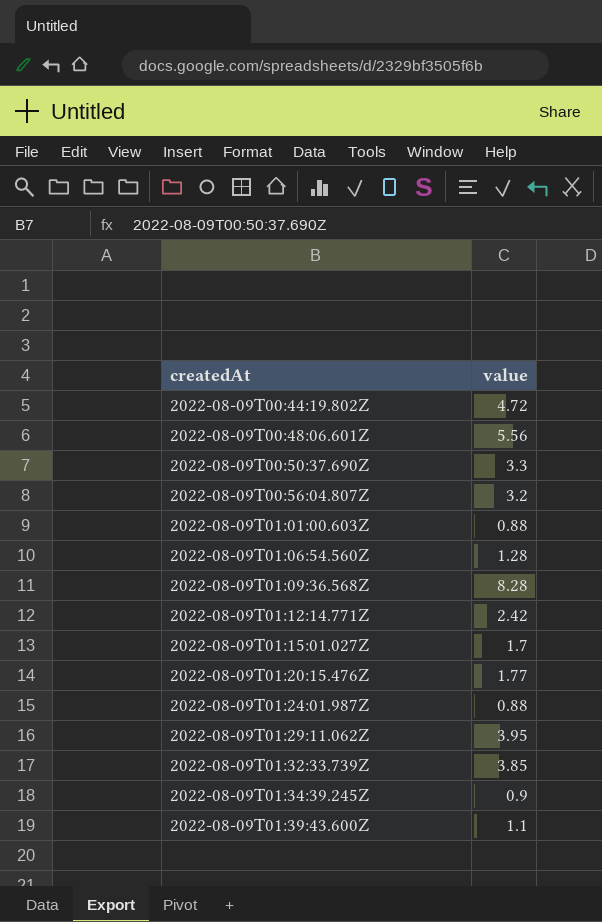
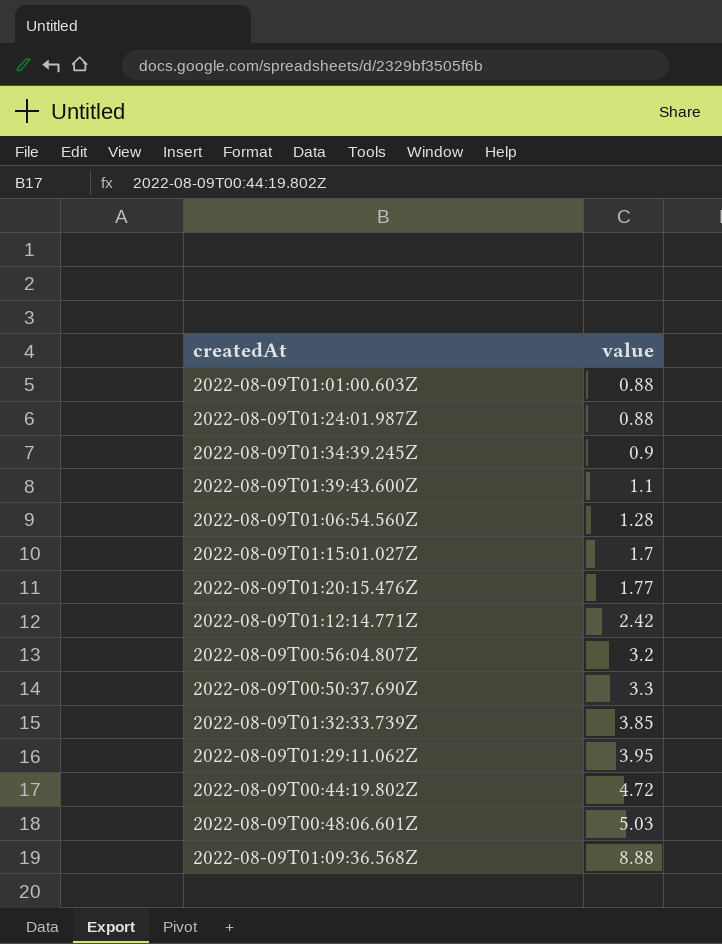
row order: createdAt ascending -> value ascending
2022-08-09T00:48:06.601Z | value: 5.56 -> 5.03
2022-08-09T01:09:36.568Z | value: 8.28 -> 8.88

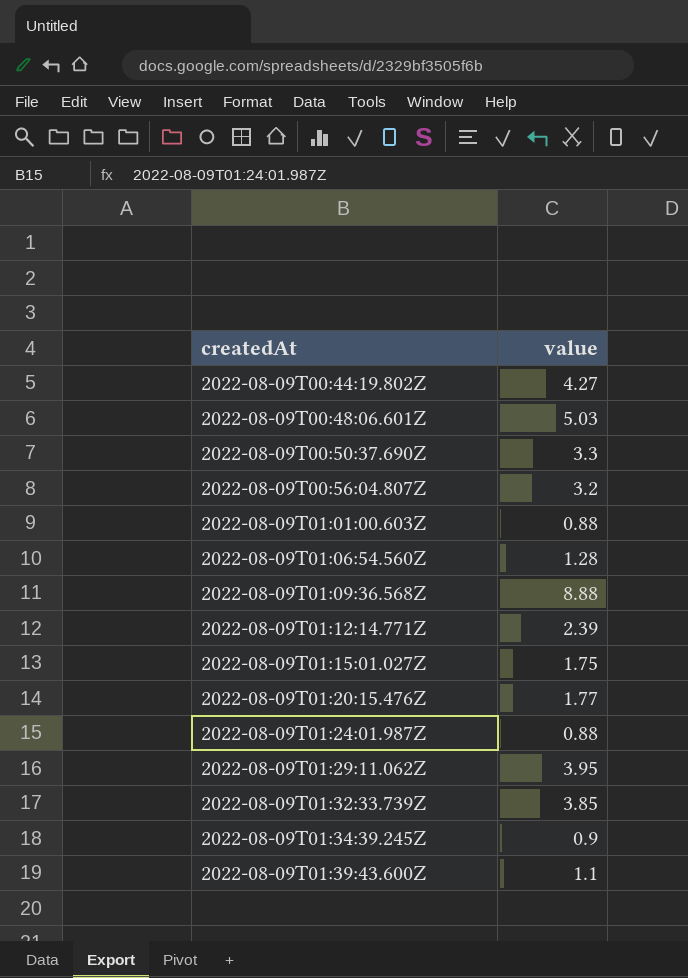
row order: value ascending -> createdAt ascending
2022-08-09T00:44:19.802Z | value: 4.72 -> 4.27
2022-08-09T01:12:14.771Z | value: 2.42 -> 2.39
2022-08-09T01:15:01.027Z | value: 1.7 -> 1.75

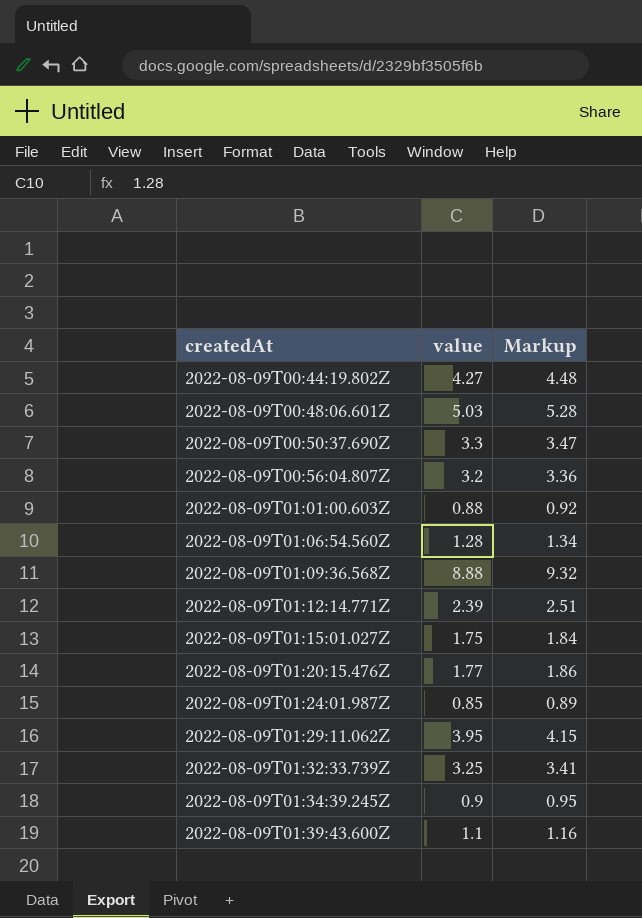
column Markup | formula: none -> [value] * 1.05
2022-08-09T01:24:01.987Z | value: 0.88 -> 0.85
2022-08-09T01:32:33.739Z | value: 3.85 -> 3.25

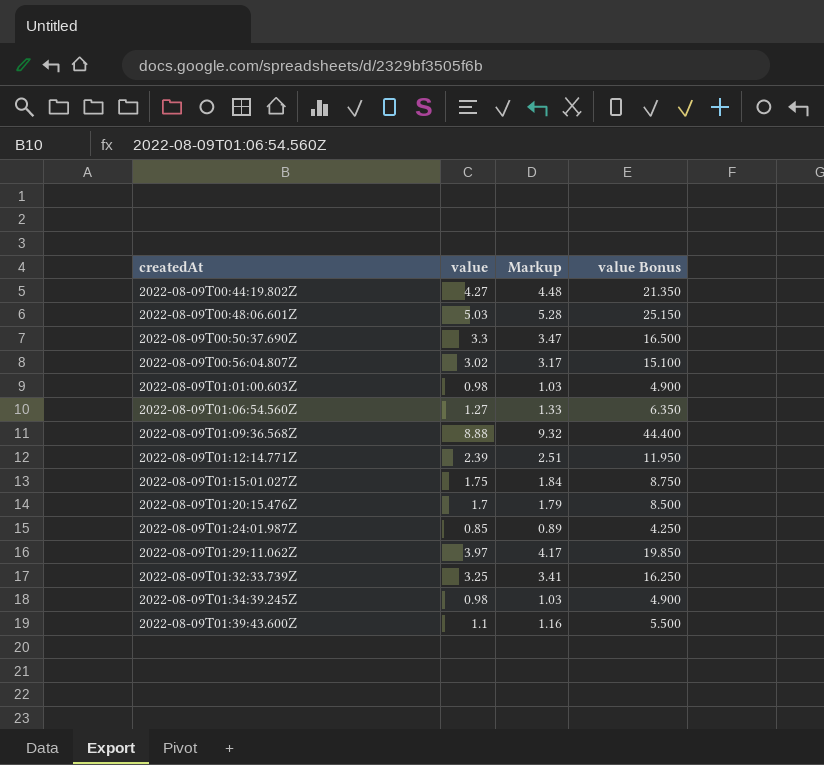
column value Bonus | formula: none -> [value] * 5
2022-08-09T00:56:04.807Z | value: 3.2 -> 3.02
2022-08-09T00:56:04.807Z | Markup: 3.36 -> 3.17
2022-08-09T01:01:00.603Z | value: 0.88 -> 0.98
2022-08-09T01:01:00.603Z | Markup: 0.92 -> 1.03
2022-08-09T01:06:54.560Z | value: 1.28 -> 1.27
2022-08-09T01:06:54.560Z | Markup: 1.34 -> 1.33
2022-08-09T01:20:15.476Z | value: 1.77 -> 1.7
2022-08-09T01:20:15.476Z | Markup: 1.86 -> 1.79
2022-08-09T01:29:11.062Z | value: 3.95 -> 3.97
2022-08-09T01:29:11.062Z | Markup: 4.15 -> 4.17
2022-08-09T01:34:39.245Z | value: 0.9 -> 0.98
2022-08-09T01:34:39.245Z | Markup: 0.95 -> 1.03

